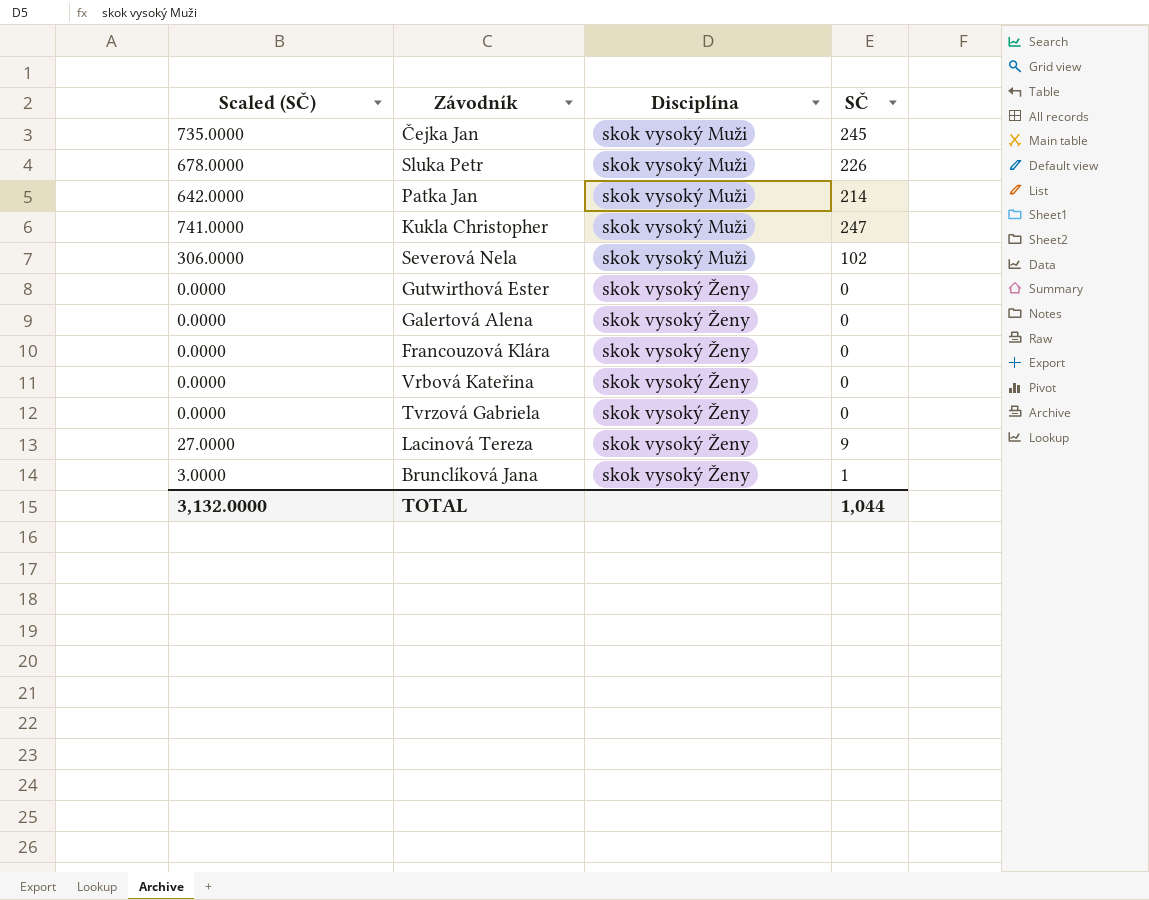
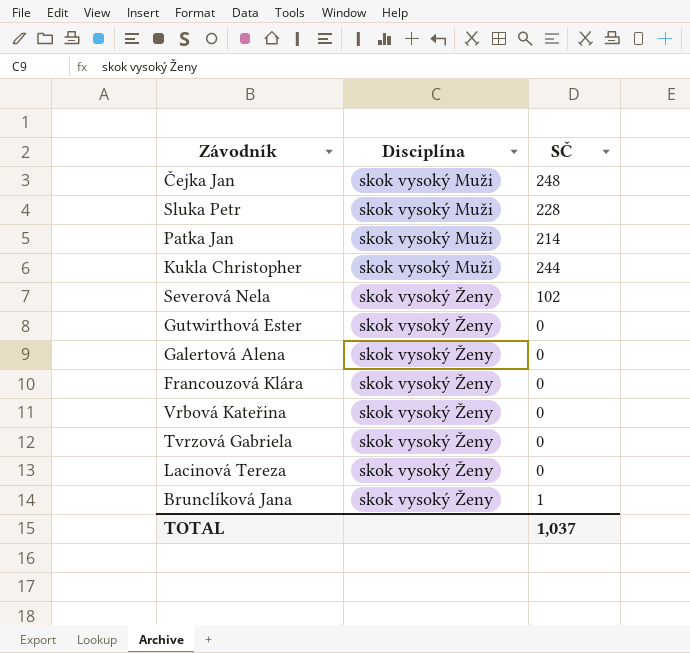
column Scaled (SČ) | formula: [SČ] * 3 -> none
Čejka Jan | SČ: 245 -> 248
Sluka Petr | SČ: 226 -> 228
Kukla Christopher | SČ: 247 -> 244
Severová Nela | Disciplína: skok vysoký Muži -> skok vysoký Ženy
Lacinová Tereza | SČ: 9 -> 0
TOTAL | SČ: 1,044 -> 1,037

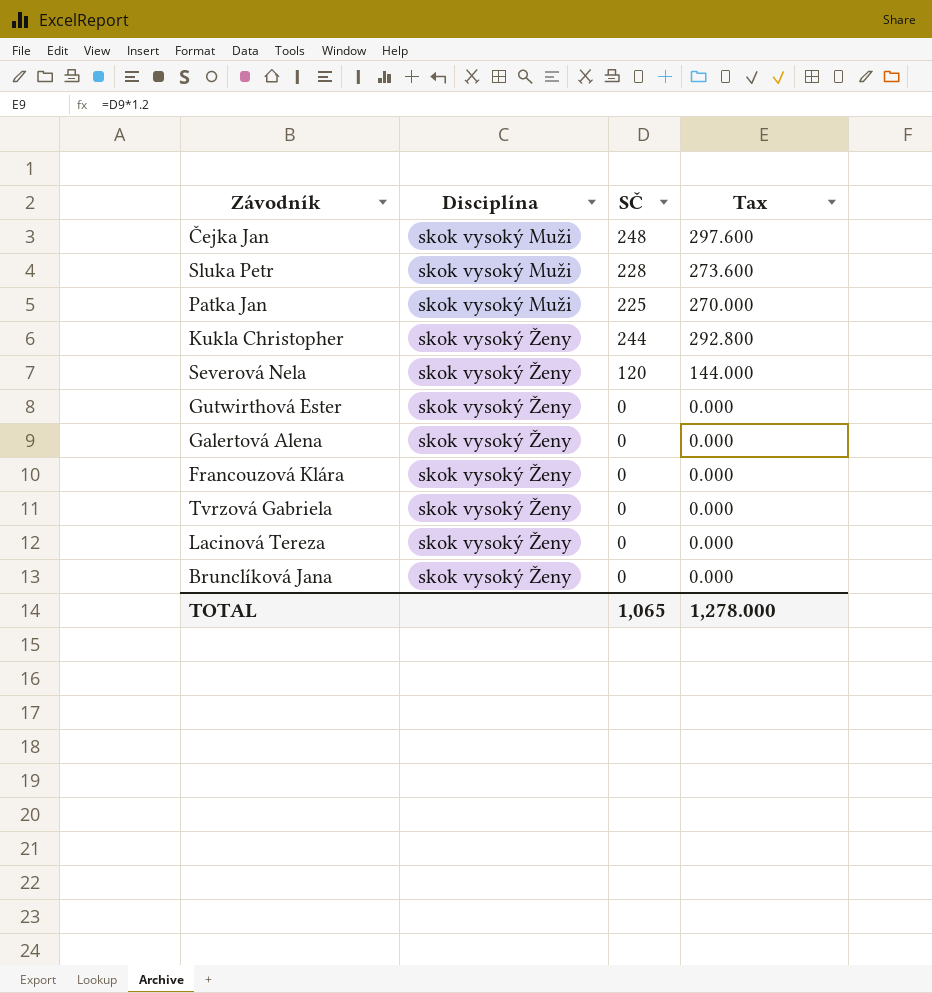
column Tax | formula: none -> [SČ] * 1.2
row Vrbová Kateřina: skok vysoký Ženy | 0 -> none
Patka Jan | SČ: 214 -> 225
Kukla Christopher | Disciplína: skok vysoký Muži -> skok vysoký Ženy
Severová Nela | SČ: 102 -> 120
Brunclíková Jana | SČ: 1 -> 0
TOTAL | SČ: 1,037 -> 1,065

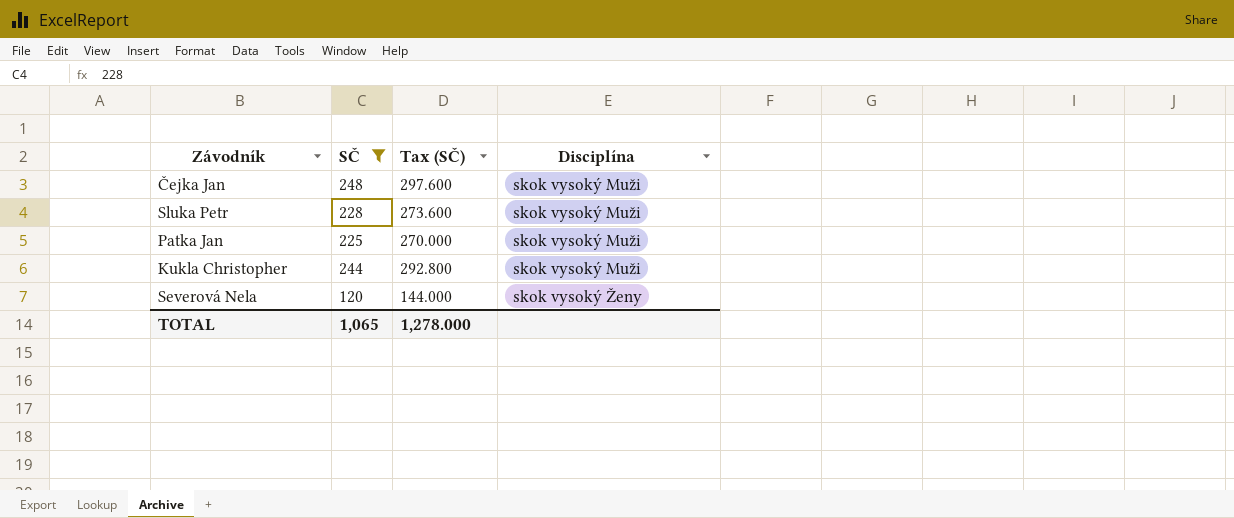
filter: none -> SČ != 0
column name: Tax -> Tax (SČ)
column Disciplína | position: 2 -> 4
Kukla Christopher | Disciplína: skok vysoký Ženy -> skok vysoký Muži

